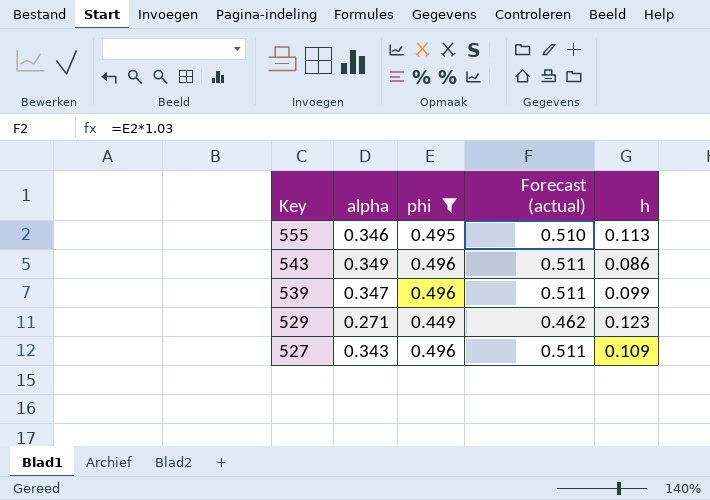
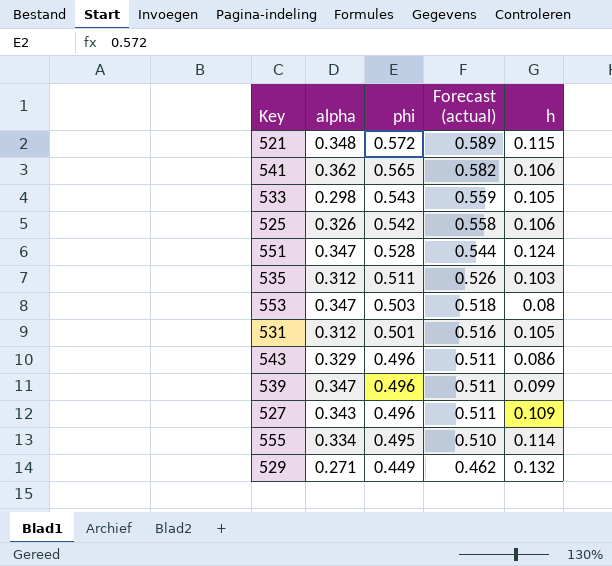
filter: phi <= 0.496 -> none
row order: Key descending -> phi descending
543 | alpha: 0.349 -> 0.329
555 | alpha: 0.346 -> 0.334
555 | h: 0.113 -> 0.114
529 | h: 0.123 -> 0.132

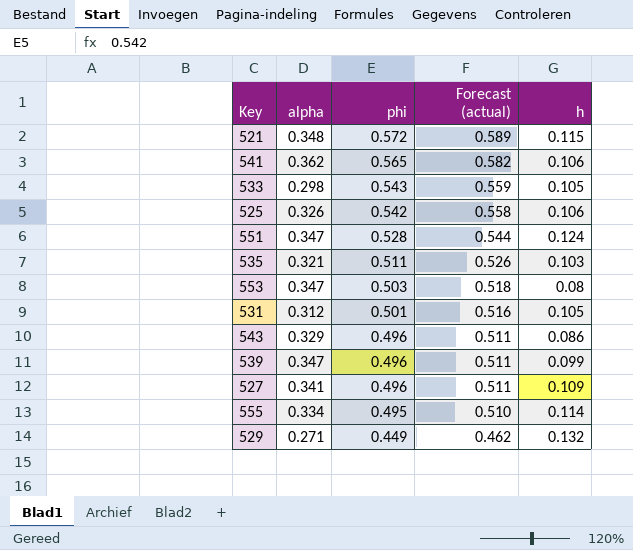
535 | alpha: 0.312 -> 0.321
527 | alpha: 0.343 -> 0.341

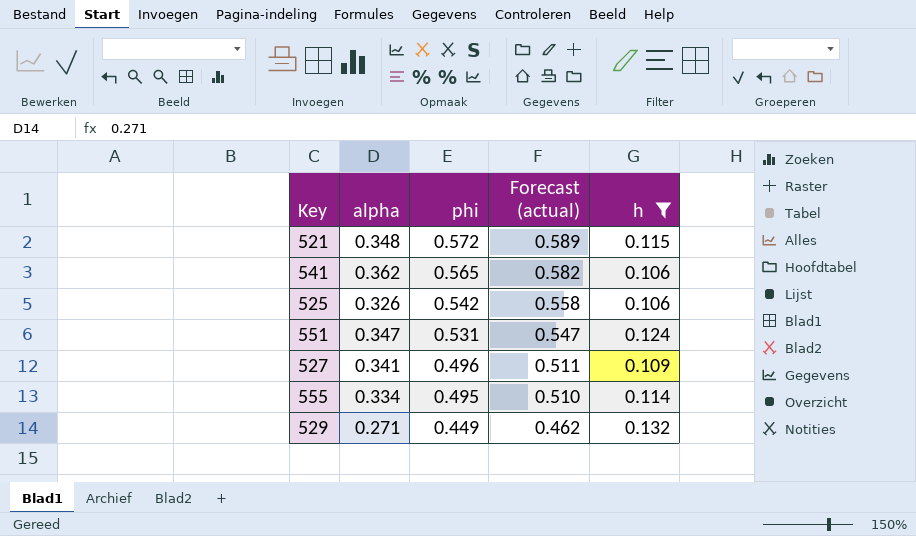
filter: none -> h >= 0.106
551 | phi: 0.528 -> 0.531
551 | Forecast (actual): 0.544 -> 0.547

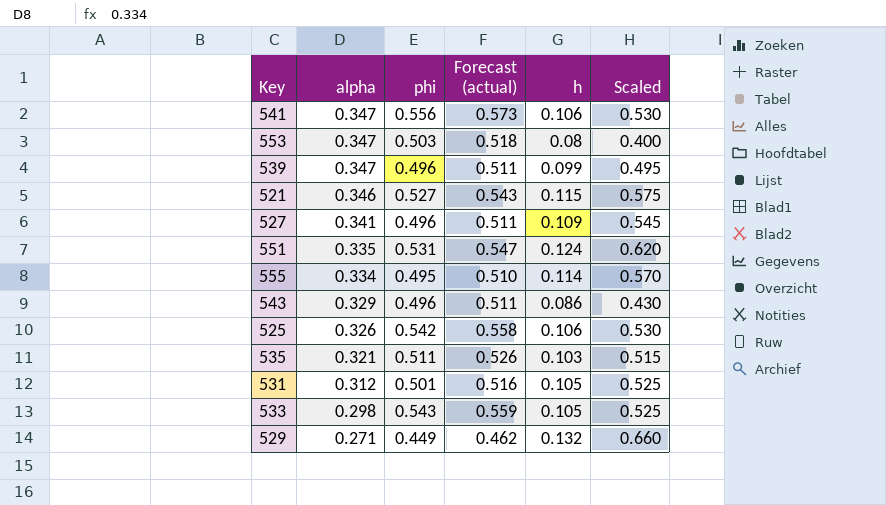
filter: h >= 0.106 -> none
row order: phi descending -> alpha descending
column Scaled | formula: none -> [h] * 5
541 | alpha: 0.362 -> 0.347
541 | phi: 0.565 -> 0.556
541 | Forecast (actual): 0.582 -> 0.573
521 | alpha: 0.348 -> 0.346
521 | phi: 0.572 -> 0.527
521 | Forecast (actual): 0.589 -> 0.543
551 | alpha: 0.347 -> 0.335

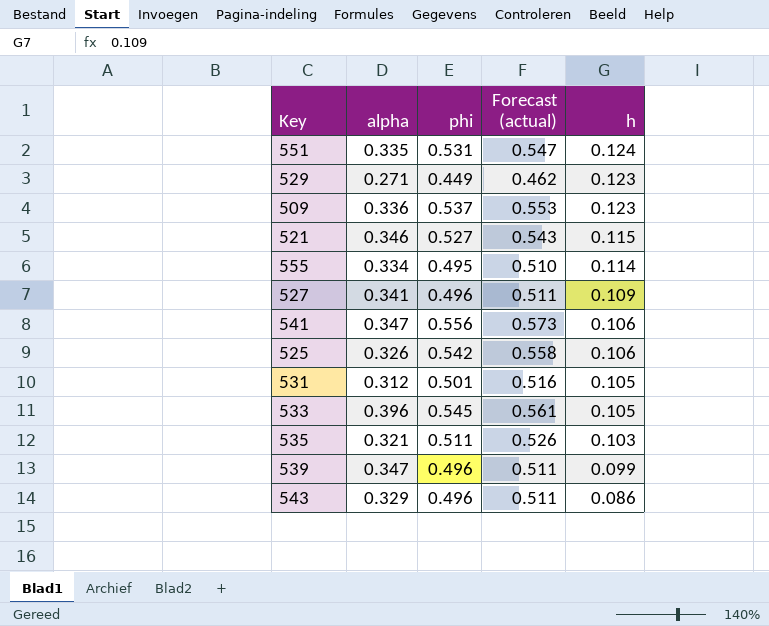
row order: alpha descending -> h descending
column Scaled | formula: [h] * 5 -> none
row 553: 0.347 | 0.503 | 0.518 | 0.08 | 0.400 -> none
529 | h: 0.132 -> 0.123
row 509: none -> 0.336 | 0.537 | 0.553 | 0.123
533 | alpha: 0.298 -> 0.396
533 | phi: 0.543 -> 0.545
533 | Forecast (actual): 0.559 -> 0.561

